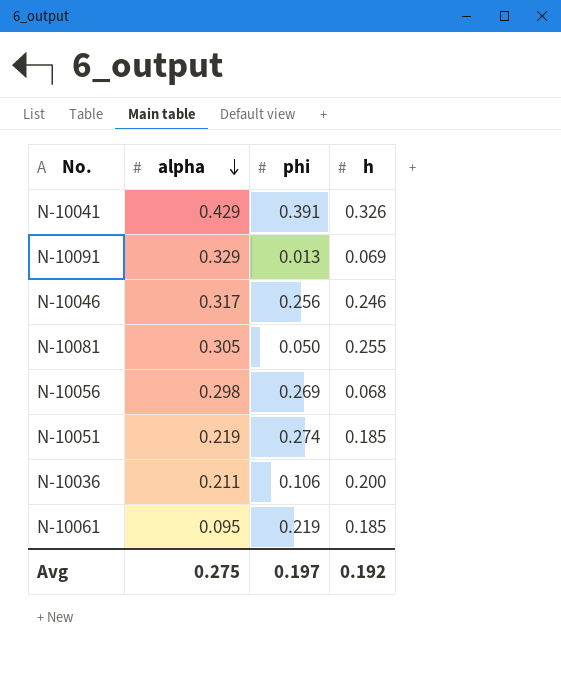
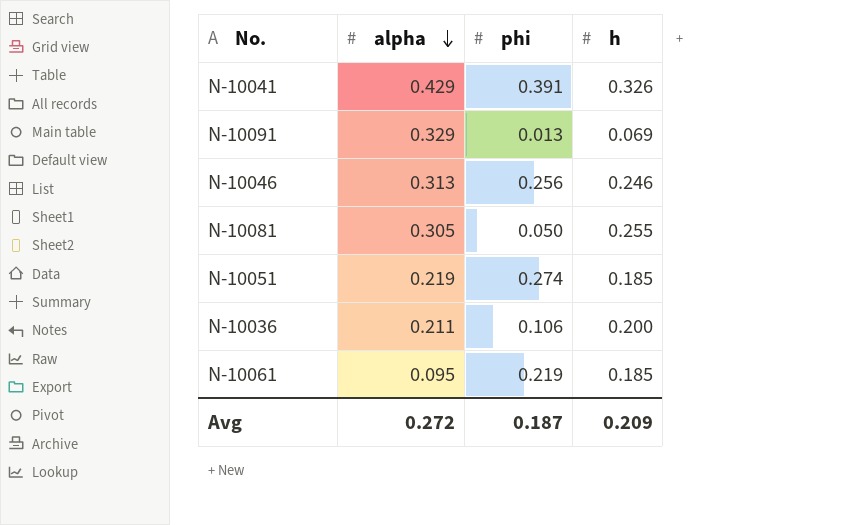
row N-10056: 0.298 | 0.269 | 0.068 -> none
N-10046 | alpha: 0.317 -> 0.313
Avg | alpha: 0.275 -> 0.272
Avg | phi: 0.197 -> 0.187
Avg | h: 0.192 -> 0.209

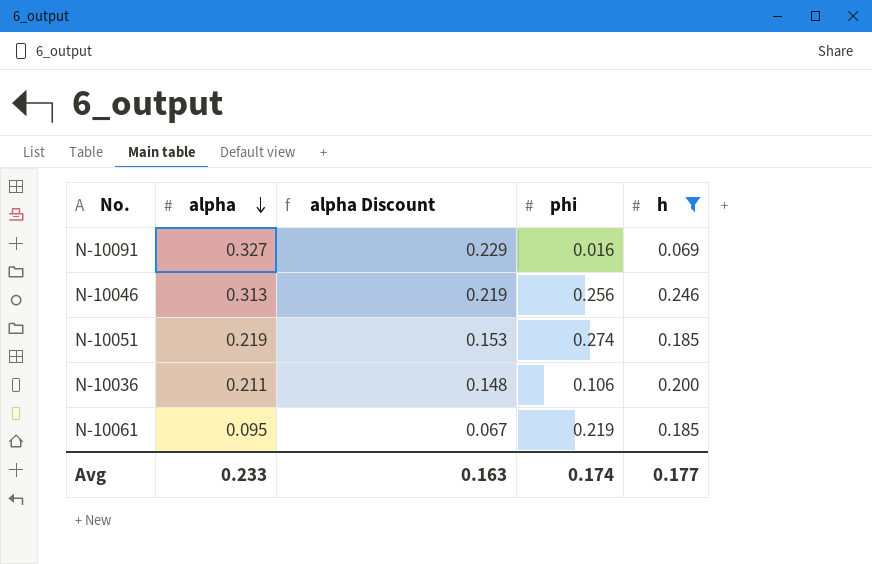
filter: none -> h <= 0.246
column alpha Discount | formula: none -> [alpha] * 0.7
N-10091 | alpha: 0.329 -> 0.327
N-10091 | phi: 0.013 -> 0.016
Avg | alpha: 0.272 -> 0.233
Avg | phi: 0.187 -> 0.174
Avg | h: 0.209 -> 0.177

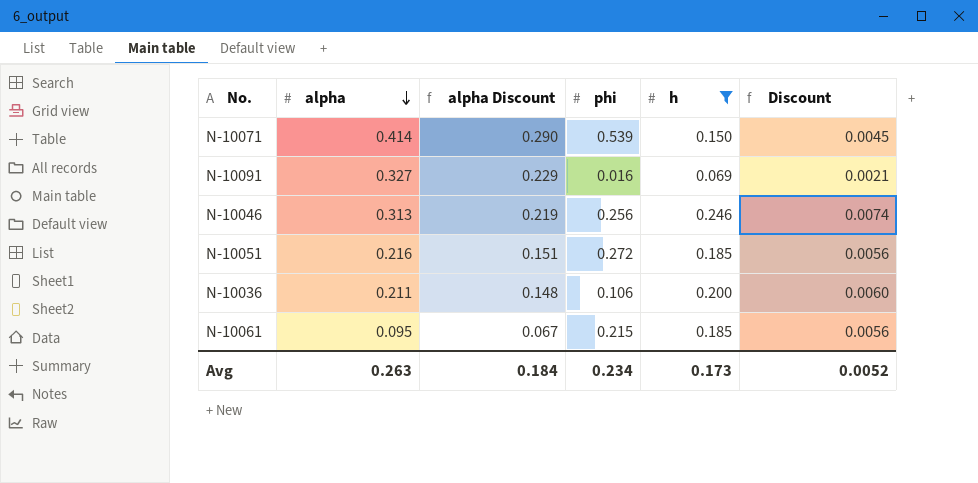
column Discount | formula: none -> [h] * 0.03
row N-10071: none -> 0.414 | 0.290 | 0.539 | 0.150 | 0.0045
N-10051 | alpha: 0.219 -> 0.216
N-10051 | alpha Discount: 0.153 -> 0.151
N-10051 | phi: 0.274 -> 0.272
N-10061 | phi: 0.219 -> 0.215
Avg | alpha: 0.233 -> 0.263
Avg | alpha Discount: 0.163 -> 0.184
Avg | phi: 0.174 -> 0.234
Avg | h: 0.177 -> 0.173

